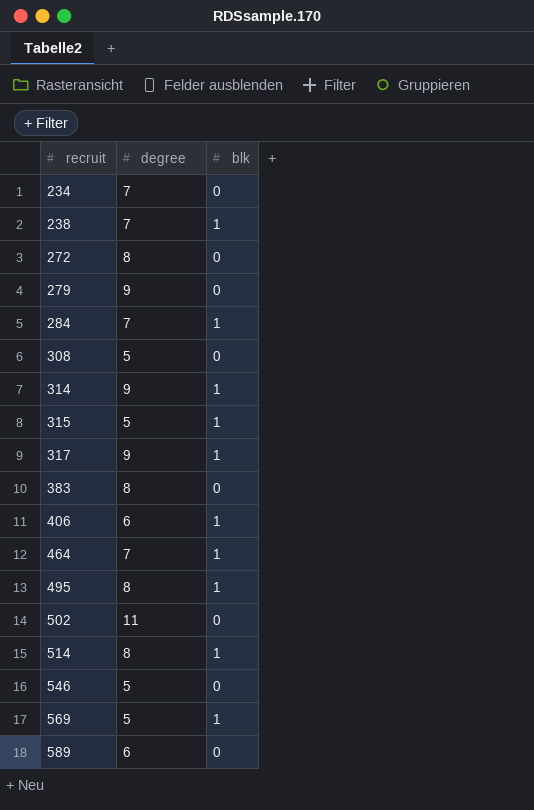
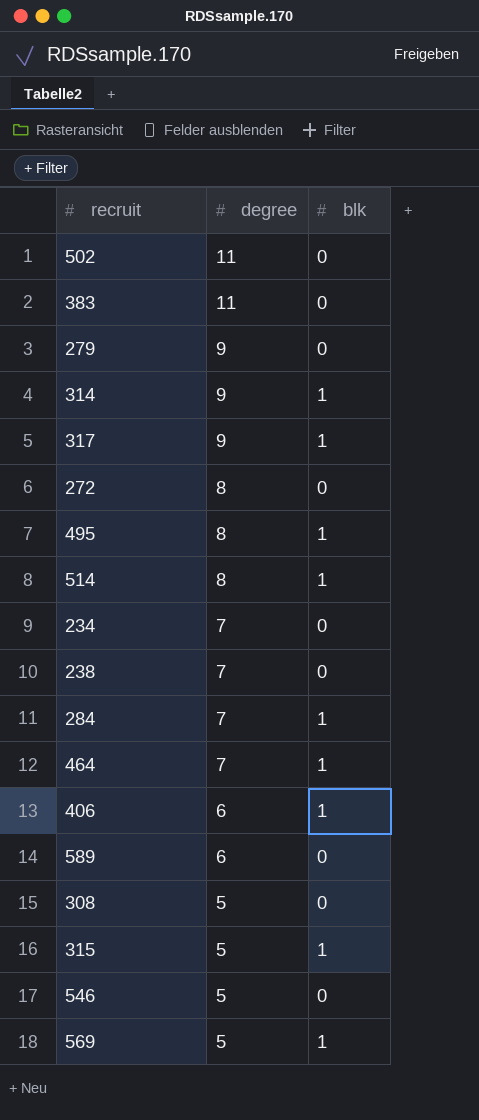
row order: recruit ascending -> degree descending
383 | degree: 8 -> 11
238 | blk: 1 -> 0

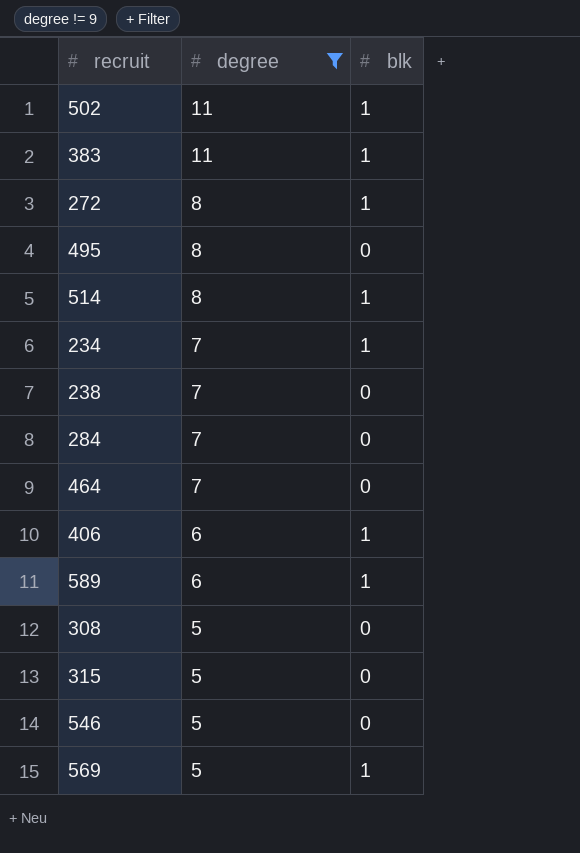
filter: none -> degree != 9
502 | blk: 0 -> 1
383 | blk: 0 -> 1
272 | blk: 0 -> 1
495 | blk: 1 -> 0
234 | blk: 0 -> 1
284 | blk: 1 -> 0
464 | blk: 1 -> 0
589 | blk: 0 -> 1
315 | blk: 1 -> 0

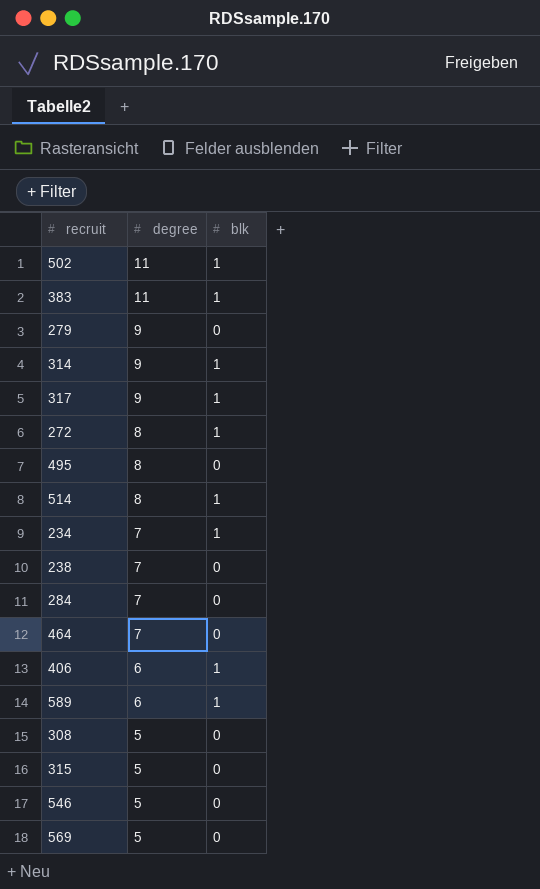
filter: degree != 9 -> none
569 | blk: 1 -> 0

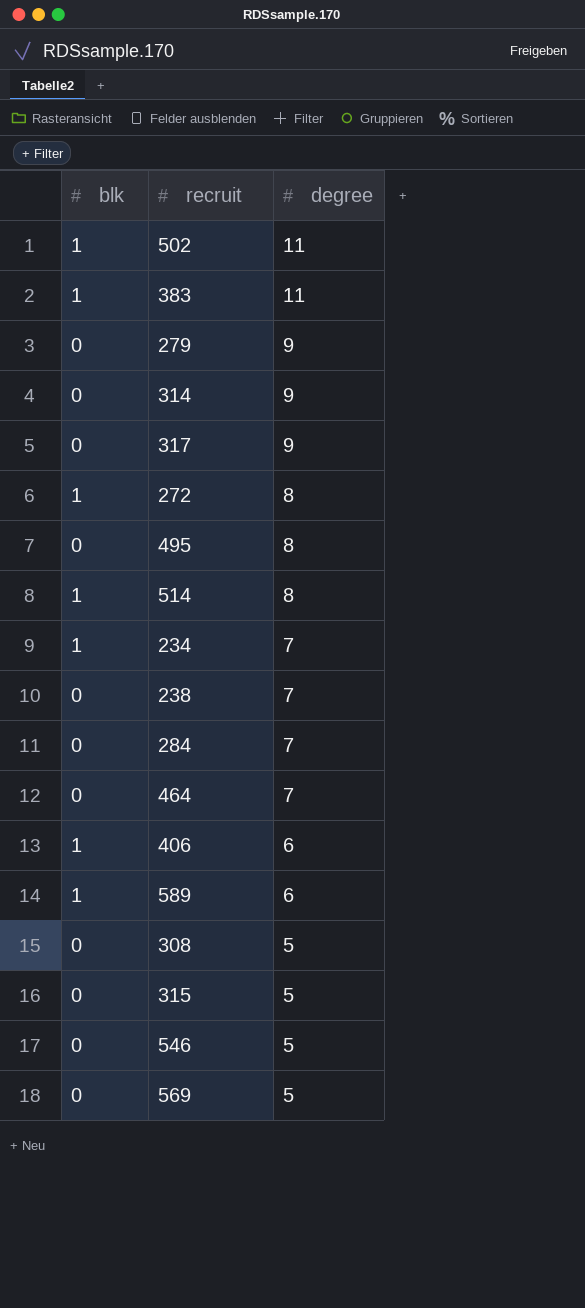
column blk | position: 3 -> 1
314 | blk: 1 -> 0
317 | blk: 1 -> 0

